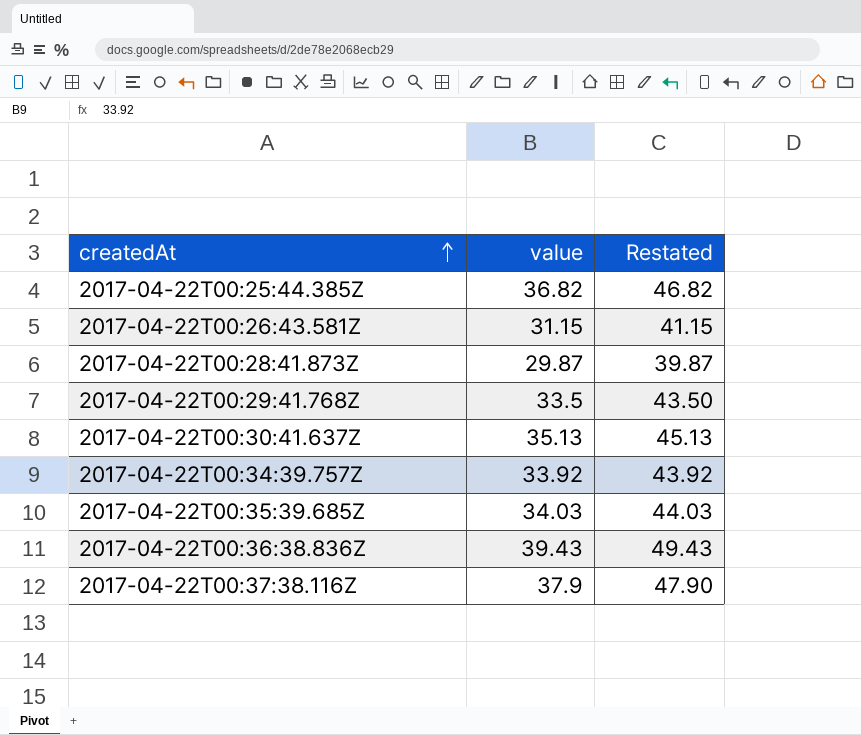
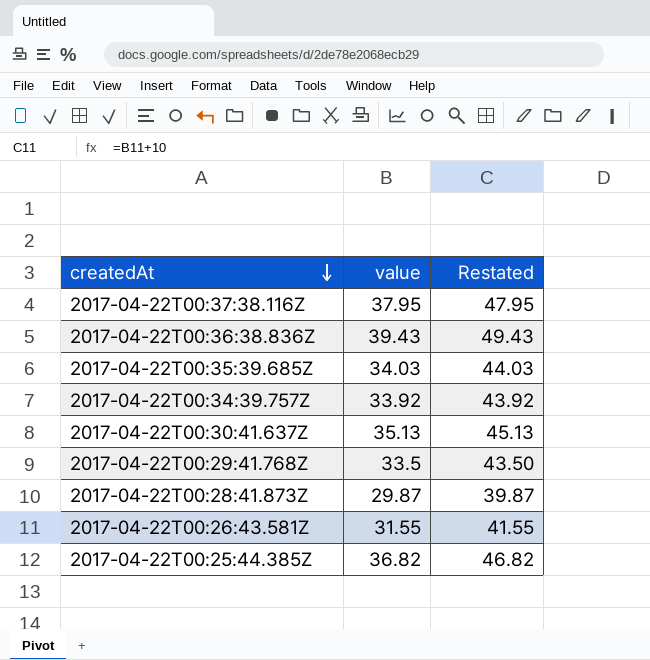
row order: createdAt ascending -> createdAt descending
2017-04-22T00:37:38.116Z | value: 37.9 -> 37.95
2017-04-22T00:37:38.116Z | Restated: 47.90 -> 47.95
2017-04-22T00:26:43.581Z | value: 31.15 -> 31.55
2017-04-22T00:26:43.581Z | Restated: 41.15 -> 41.55

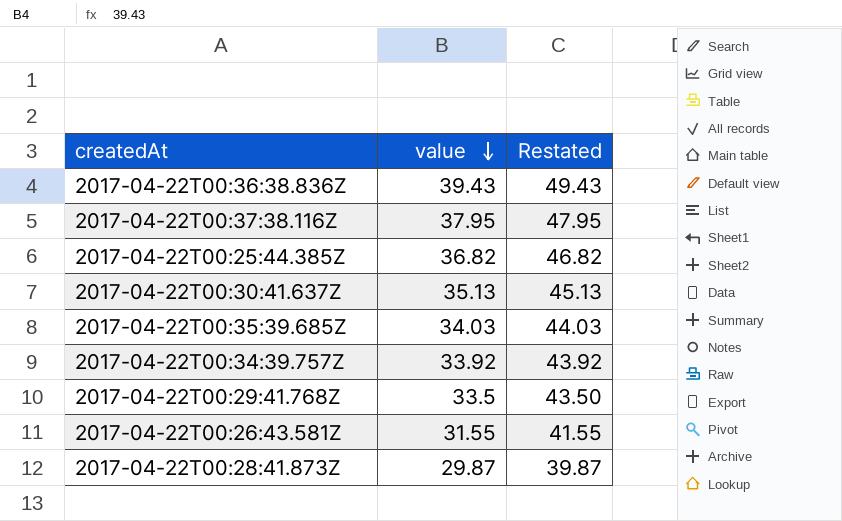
row order: createdAt descending -> value descending

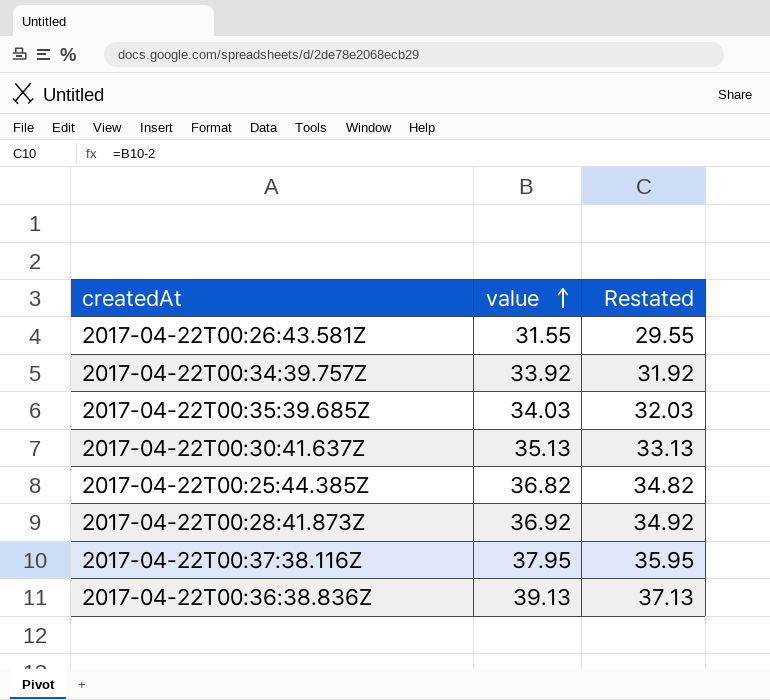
row order: value descending -> value ascending
column Restated | formula: [value] + 10 -> [value] - 2
row 2017-04-22T00:29:41.768Z: 33.5 | 43.50 -> none
2017-04-22T00:28:41.873Z | value: 29.87 -> 36.92
2017-04-22T00:36:38.836Z | value: 39.43 -> 39.13

